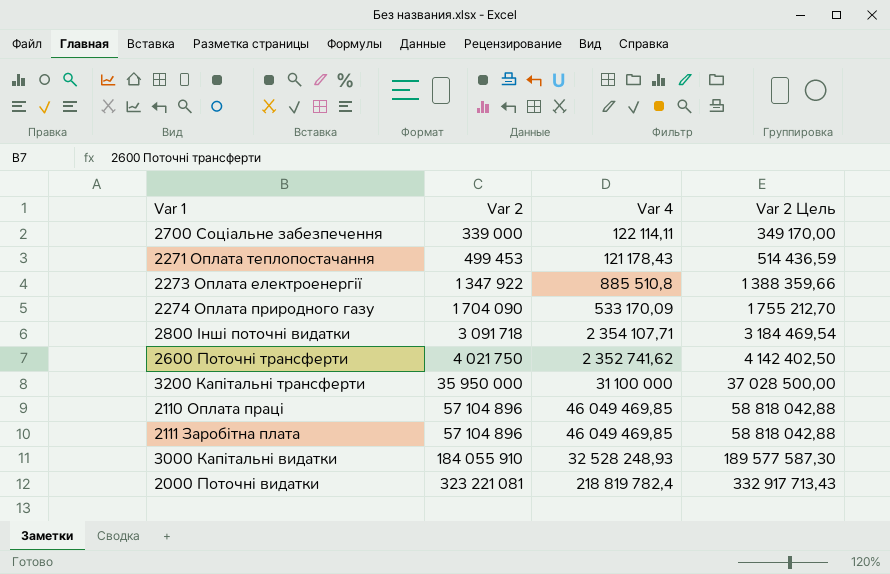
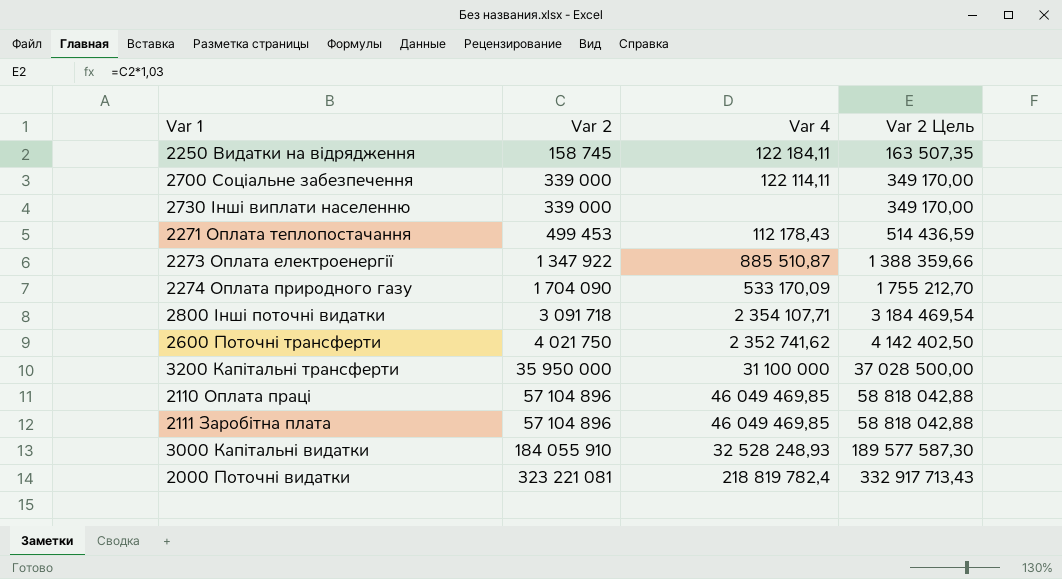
row 2250 Видатки на відрядження: none -> 158 745 | 122 184,11 | 163 507,35
row 2730 Інші виплати населенню: none -> 339 000 | none | 349 170,00
2271 Оплата теплопостачання | Var 4: 121 178,43 -> 112 178,43
2273 Оплата електроенергії | Var 4: 885 510,8 -> 885 510,87

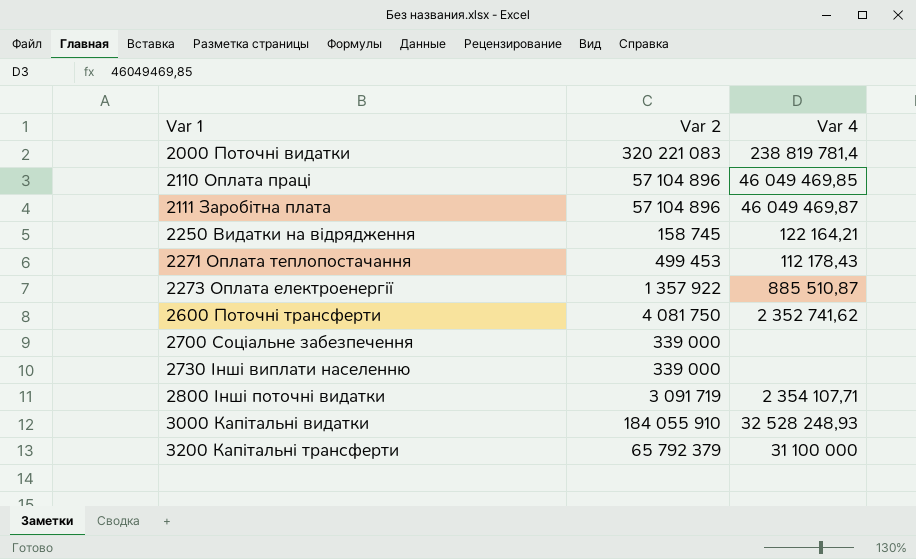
row order: Var 2 ascending -> Var 1 ascending
column Var 2 Цель | formula: [Var 2] * 1,03 -> none
row 2274 Оплата природного газу: 1 704 090 | 533 170,09 | 1 755 212,70 -> none
2000 Поточні видатки | Var 2: 323 221 081 -> 320 221 083
2000 Поточні видатки | Var 4: 218 819 782,4 -> 238 819 781,4
2111 Заробітна плата | Var 4: 46 049 469,85 -> 46 049 469,87
2250 Видатки на відрядження | Var 4: 122 184,11 -> 122 164,21
2273 Оплата електроенергії | Var 2: 1 347 922 -> 1 357 922
2600 Поточні трансферти | Var 2: 4 021 750 -> 4 081 750
2700 Соціальне забезпечення | Var 4: 122 114,11 -> none
2800 Інші поточні видатки | Var 2: 3 091 718 -> 3 091 719
3200 Капітальні трансферти | Var 2: 35 950 000 -> 65 792 379

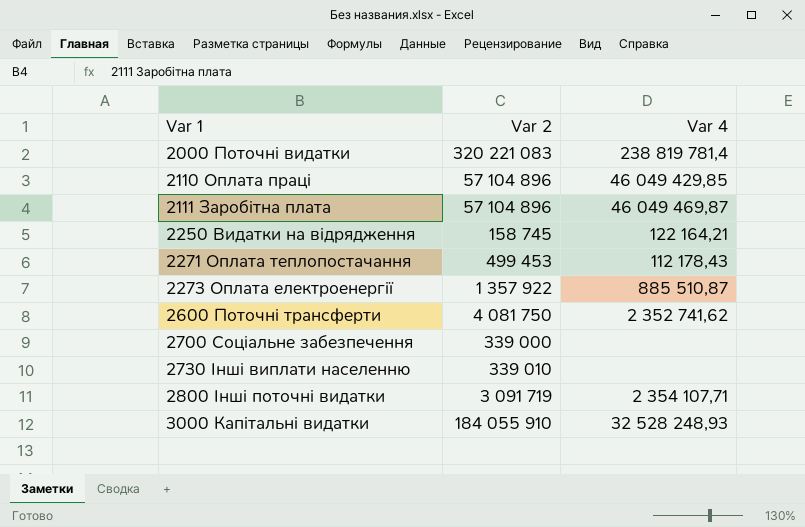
row 3200 Капітальні трансферти: 65 792 379 | 31 100 000 -> none
2110 Оплата праці | Var 4: 46 049 469,85 -> 46 049 429,85
2730 Інші виплати населенню | Var 2: 339 000 -> 339 010

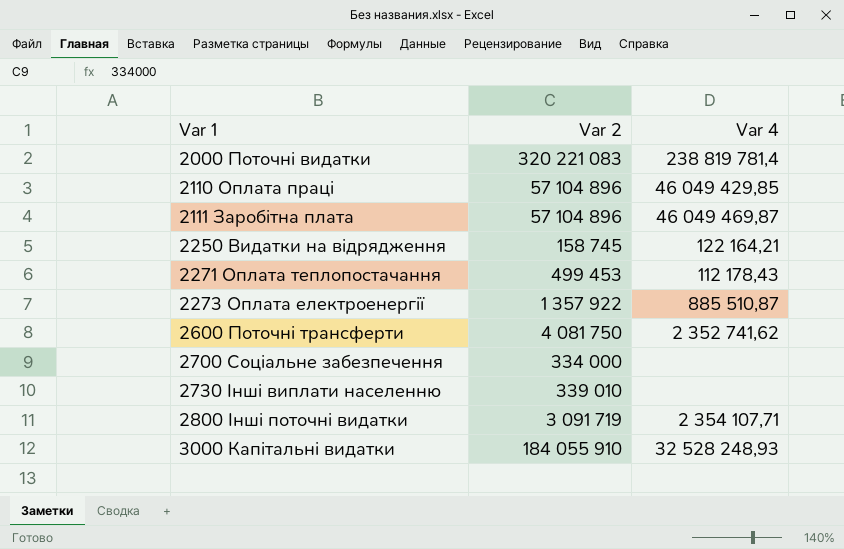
2700 Соціальне забезпечення | Var 2: 339 000 -> 334 000

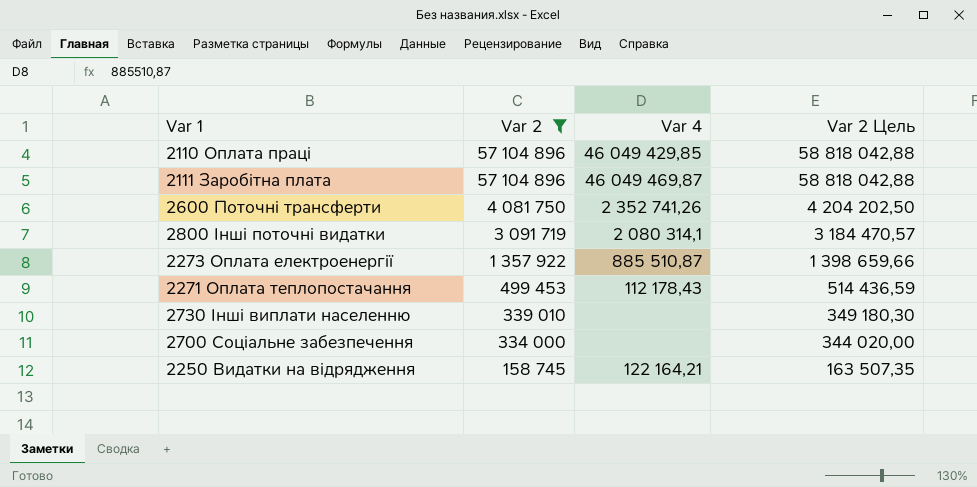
filter: none -> Var 2 <= 57 104 896
row order: Var 1 ascending -> Var 2 descending
column Var 2 Цель | formula: none -> [Var 2] * 1,03
2600 Поточні трансферти | Var 4: 2 352 741,62 -> 2 352 741,26
2800 Інші поточні видатки | Var 4: 2 354 107,71 -> 2 080 314,1

